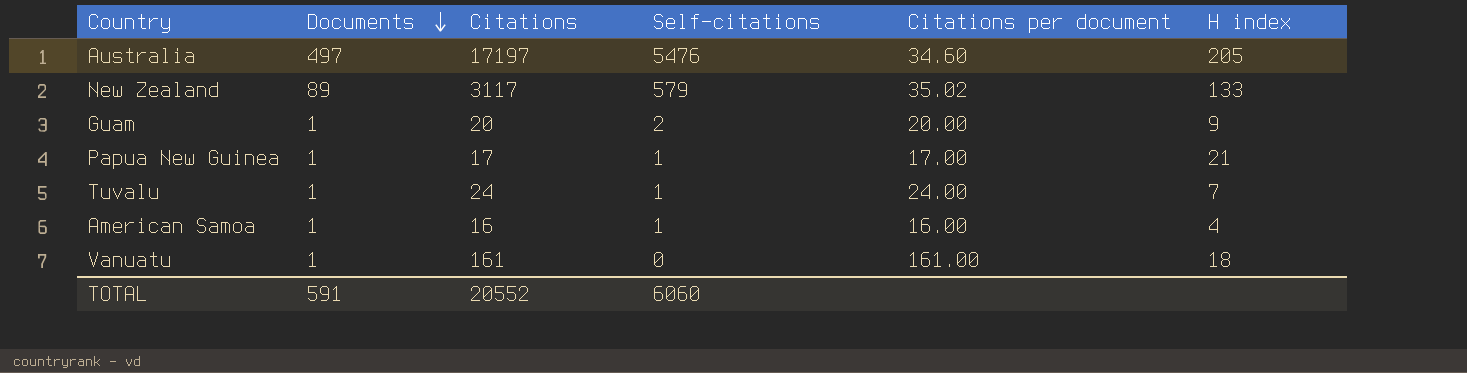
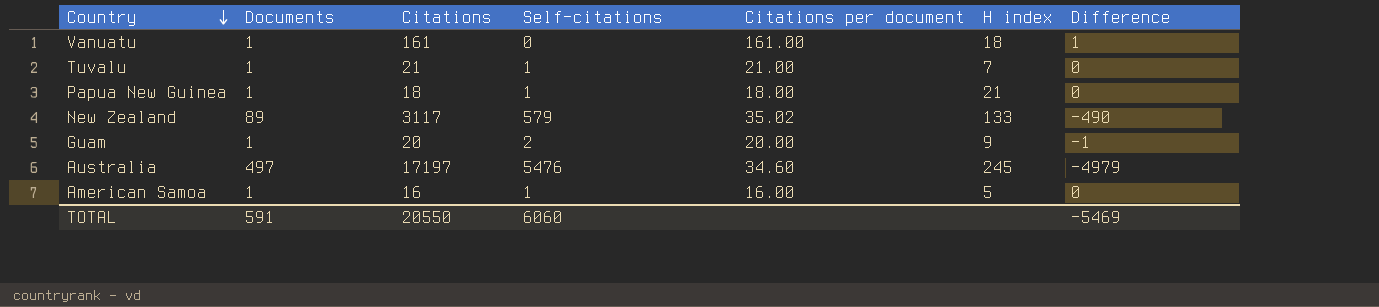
row order: Documents descending -> Country descending
column Difference | formula: none -> [Documents] - [Self-citations]
Tuvalu | Citations: 24 -> 21
Tuvalu | Citations per document: 24.00 -> 21.00
Papua New Guinea | Citations: 17 -> 18
Papua New Guinea | Citations per document: 17.00 -> 18.00
Australia | H index: 205 -> 245
American Samoa | H index: 4 -> 5
TOTAL | Citations: 20552 -> 20550

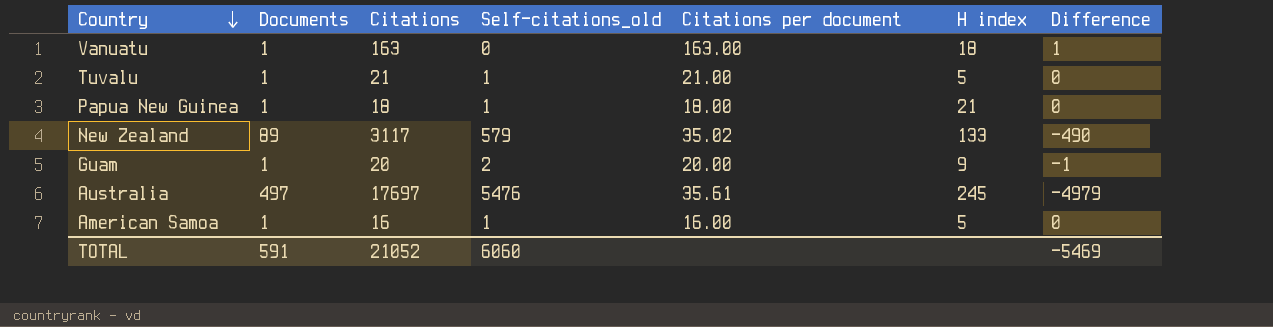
column name: Self-citations -> Self-citations_old
Vanuatu | Citations: 161 -> 163
Vanuatu | Citations per document: 161.00 -> 163.00
Tuvalu | H index: 7 -> 5
Australia | Citations: 17197 -> 17697
Australia | Citations per document: 34.60 -> 35.61
TOTAL | Citations: 20550 -> 21052

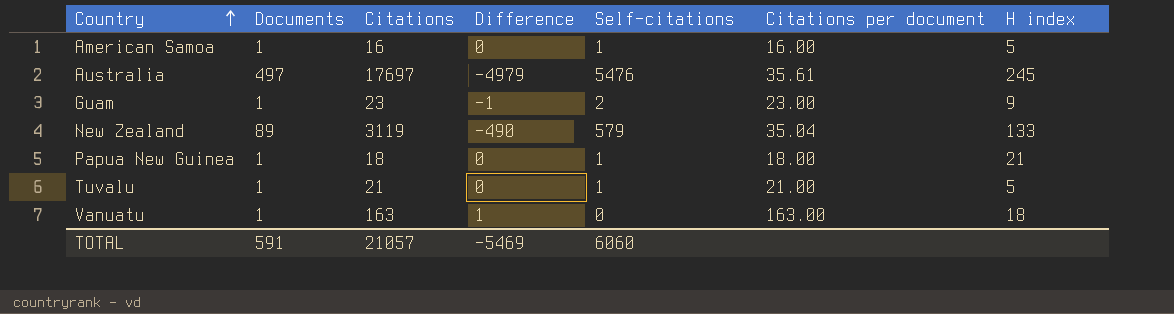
row order: Country descending -> Country ascending
column Difference | position: 7 -> 4
column name: Self-citations_old -> Self-citations
Guam | Citations: 20 -> 23
Guam | Citations per document: 20.00 -> 23.00
New Zealand | Citations: 3117 -> 3119
New Zealand | Citations per document: 35.02 -> 35.04
TOTAL | Citations: 21052 -> 21057

